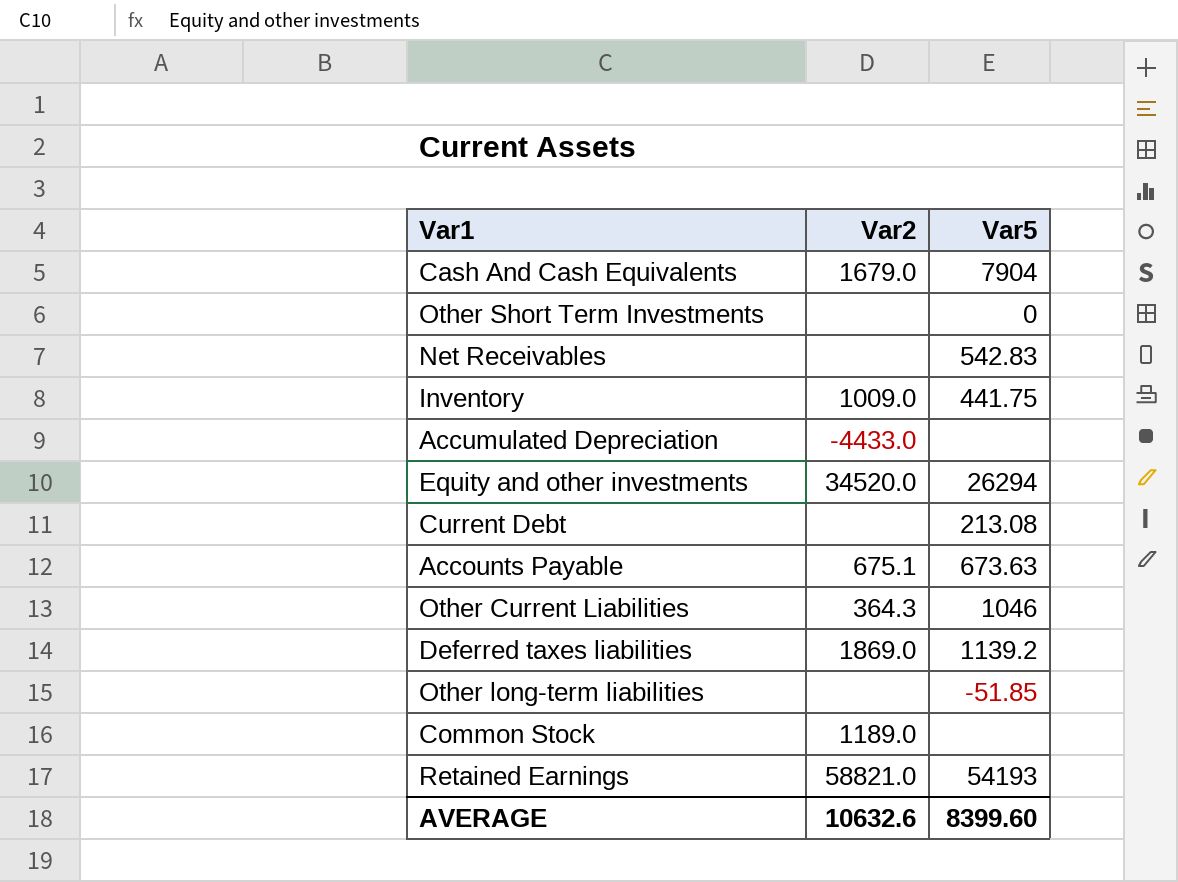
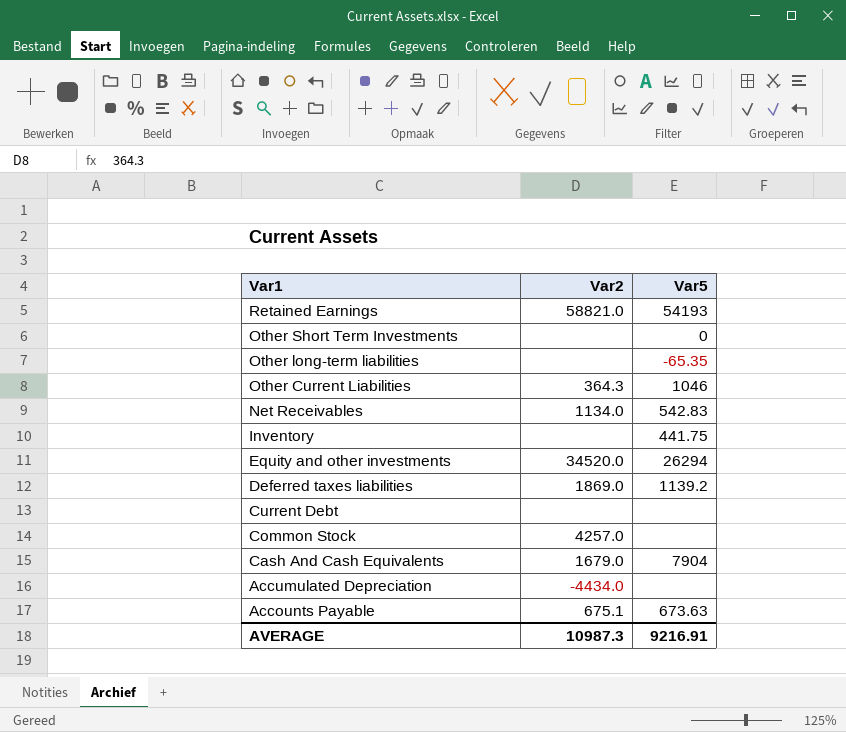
row order: none -> Var1 descending
Other long-term liabilities | Var5: -51.85 -> -65.35
Net Receivables | Var2: none -> 1134.0
Inventory | Var2: 1009.0 -> none
Current Debt | Var5: 213.08 -> none
Common Stock | Var2: 1189.0 -> 4257.0
Accumulated Depreciation | Var2: -4433.0 -> -4434.0
AVERAGE | Var2: 10632.6 -> 10987.3
AVERAGE | Var5: 8399.60 -> 9216.91

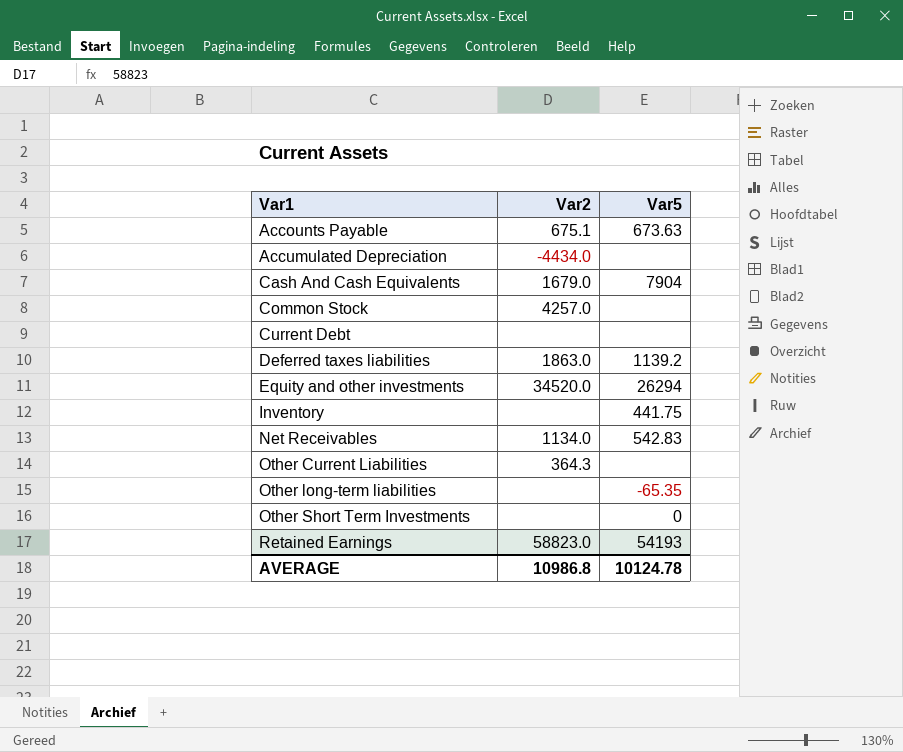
row order: Var1 descending -> Var1 ascending
Deferred taxes liabilities | Var2: 1869.0 -> 1863.0
Other Current Liabilities | Var5: 1046 -> none
Retained Earnings | Var2: 58821.0 -> 58823.0
AVERAGE | Var2: 10987.3 -> 10986.8
AVERAGE | Var5: 9216.91 -> 10124.78

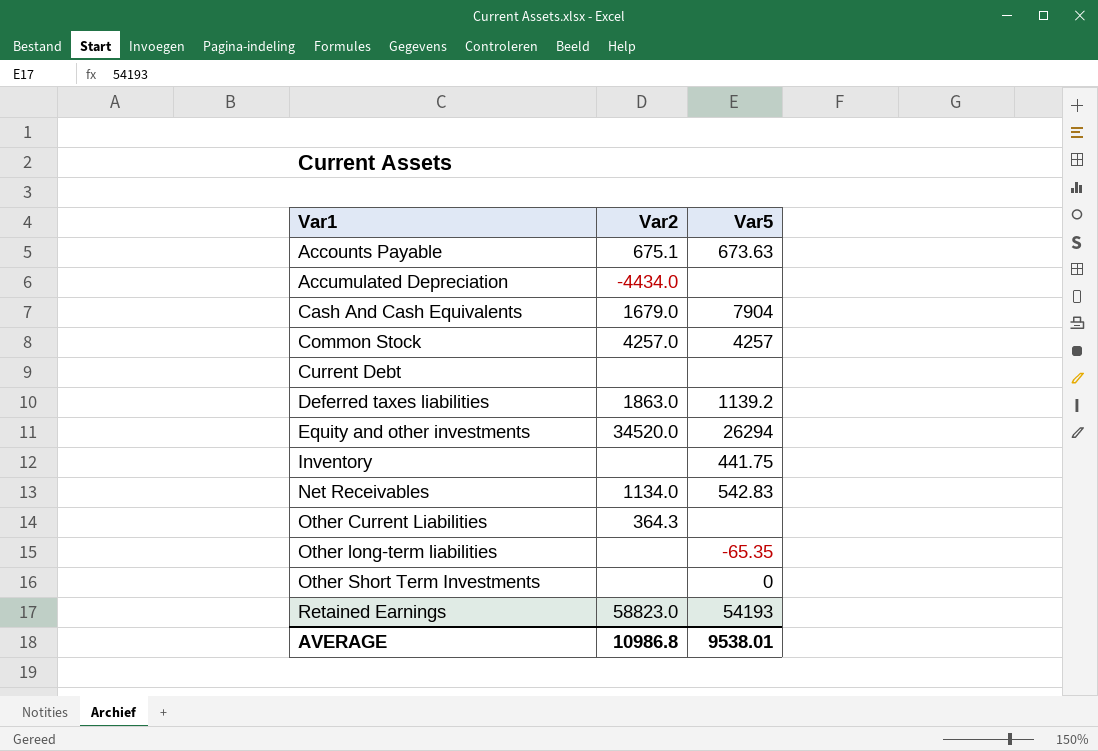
Common Stock | Var5: none -> 4257
AVERAGE | Var5: 10124.78 -> 9538.01

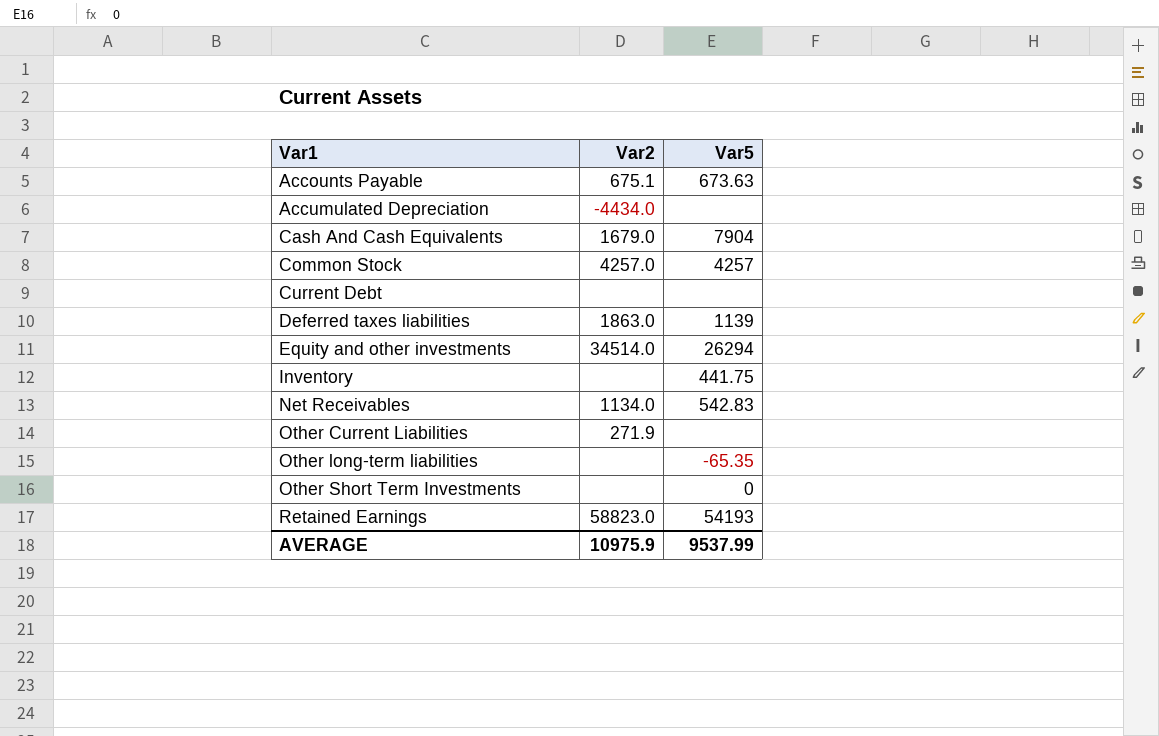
Deferred taxes liabilities | Var5: 1139.2 -> 1139
Equity and other investments | Var2: 34520.0 -> 34514.0
Other Current Liabilities | Var2: 364.3 -> 271.9
AVERAGE | Var2: 10986.8 -> 10975.9
AVERAGE | Var5: 9538.01 -> 9537.99

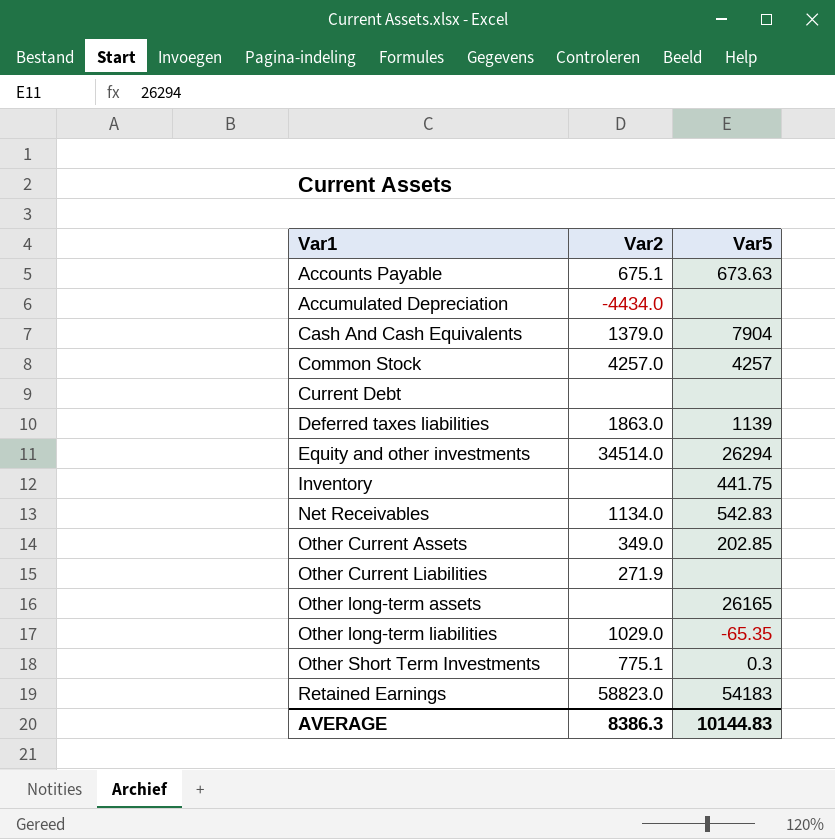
Cash And Cash Equivalents | Var2: 1679.0 -> 1379.0
row Other Current Assets: none -> 349.0 | 202.85
row Other long-term assets: none -> none | 26165
Other long-term liabilities | Var2: none -> 1029.0
Other Short Term Investments | Var2: none -> 775.1
Other Short Term Investments | Var5: 0 -> 0.3
Retained Earnings | Var5: 54193 -> 54183
AVERAGE | Var2: 10975.9 -> 8386.3
AVERAGE | Var5: 9537.99 -> 10144.83

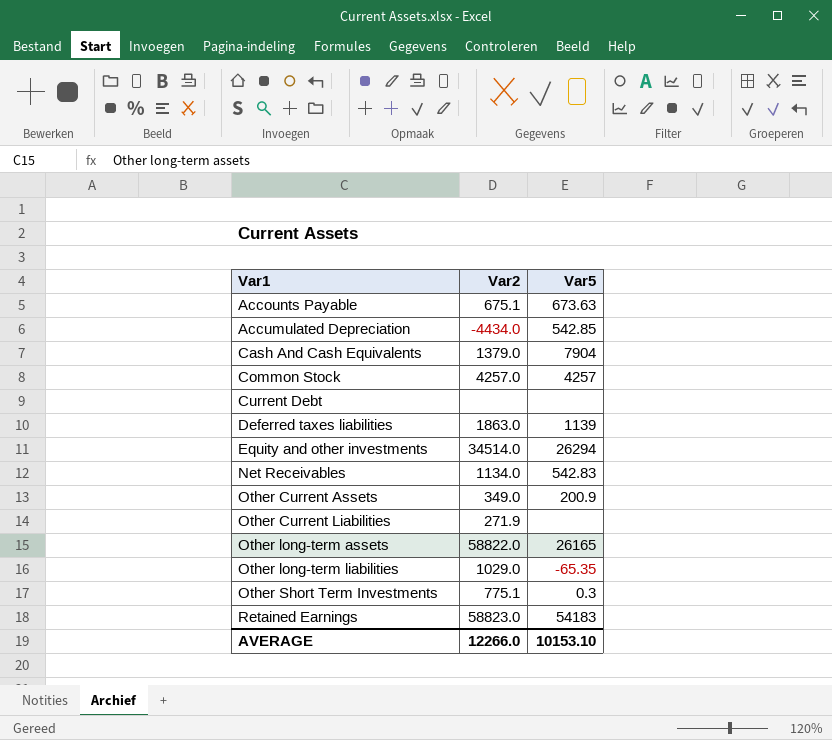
row Inventory: none | 441.75 -> none
Accumulated Depreciation | Var5: none -> 542.85
Other Current Assets | Var5: 202.85 -> 200.9
Other long-term assets | Var2: none -> 58822.0
AVERAGE | Var2: 8386.3 -> 12266.0
AVERAGE | Var5: 10144.83 -> 10153.10

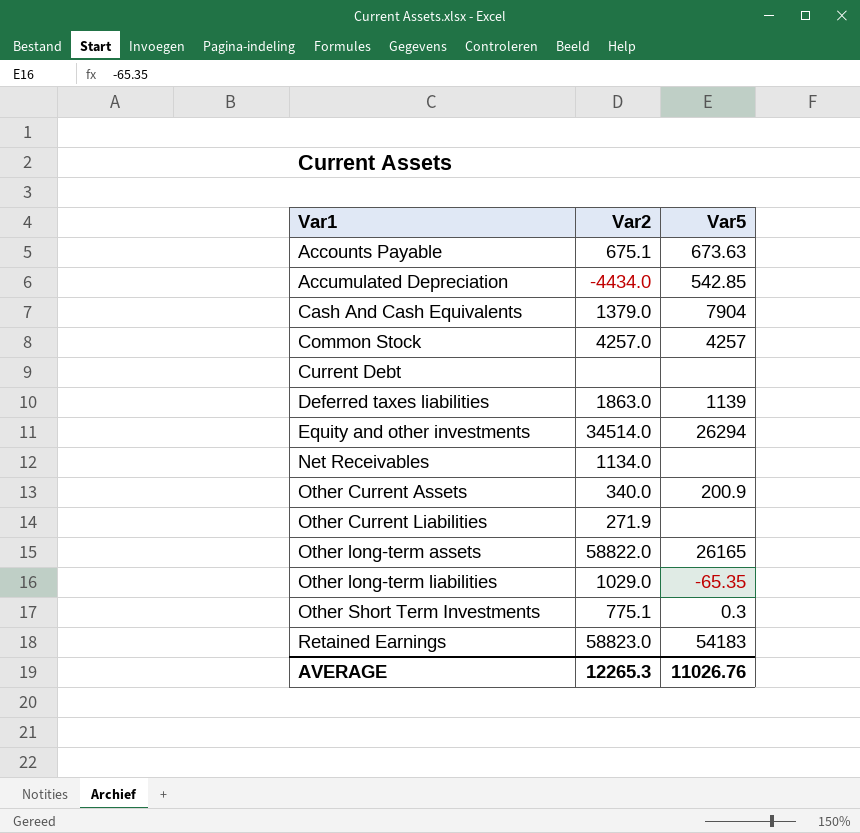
Net Receivables | Var5: 542.83 -> none
Other Current Assets | Var2: 349.0 -> 340.0
AVERAGE | Var2: 12266.0 -> 12265.3
AVERAGE | Var5: 10153.10 -> 11026.76

